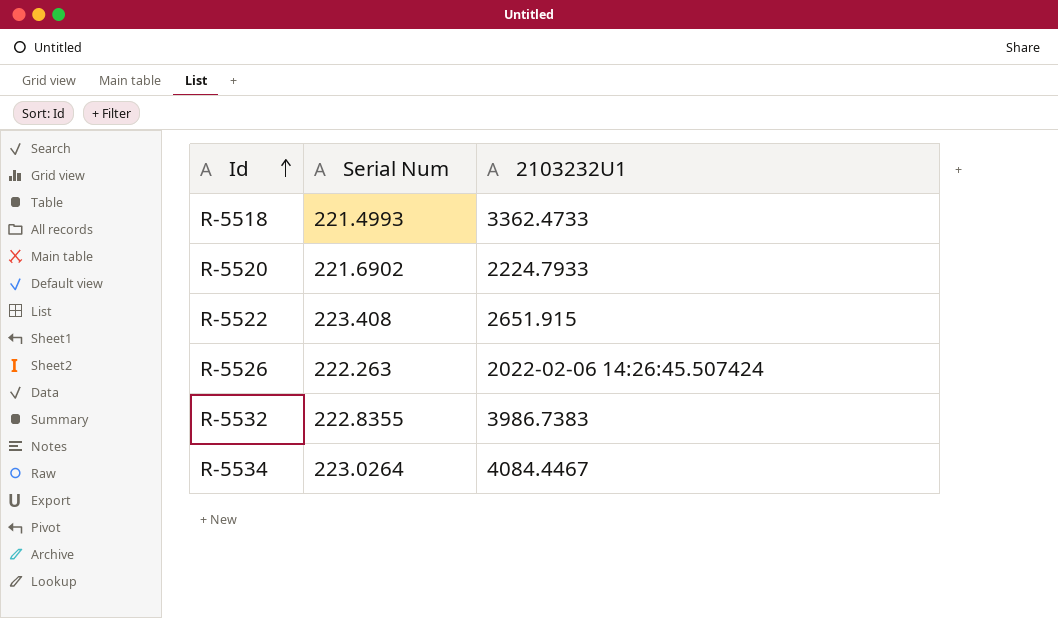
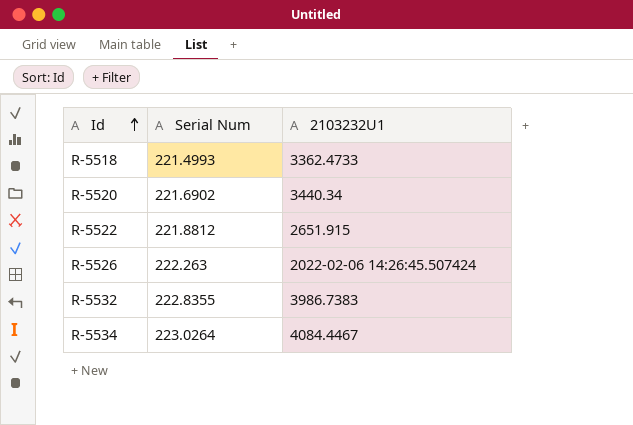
R-5520 | 2103232U1: 2224.7933 -> 3440.34
R-5522 | Serial Num: 223.408 -> 221.8812

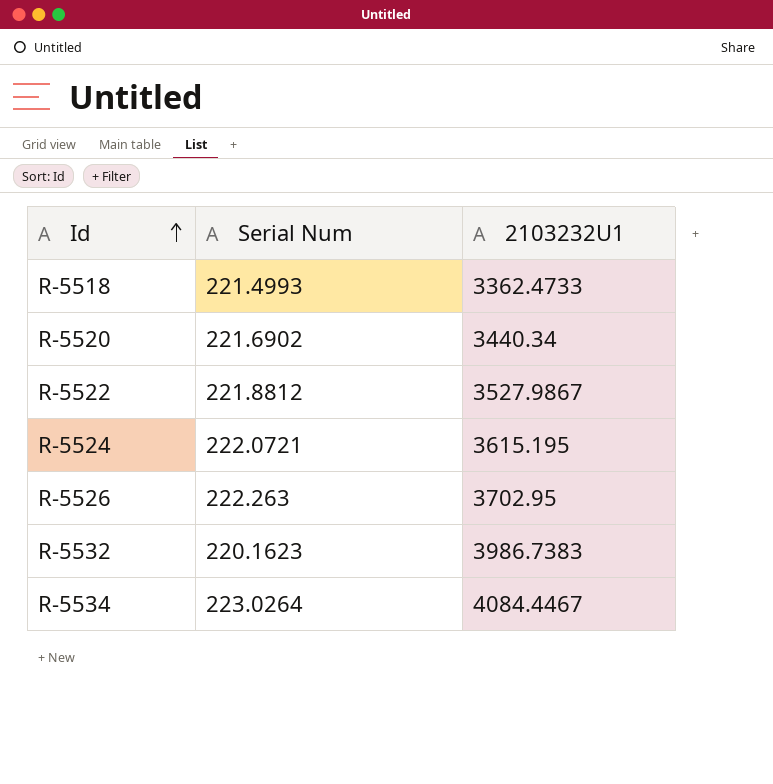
R-5522 | 2103232U1: 2651.915 -> 3527.9867
row R-5524: none -> 222.0721 | 3615.195
R-5526 | 2103232U1: 2022-02-06 14:26:45.507424 -> 3702.95
R-5532 | Serial Num: 222.8355 -> 220.1623

